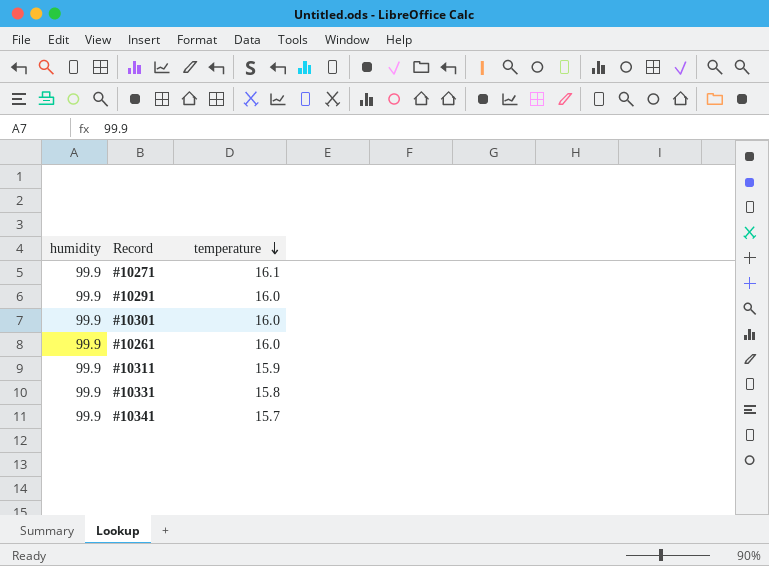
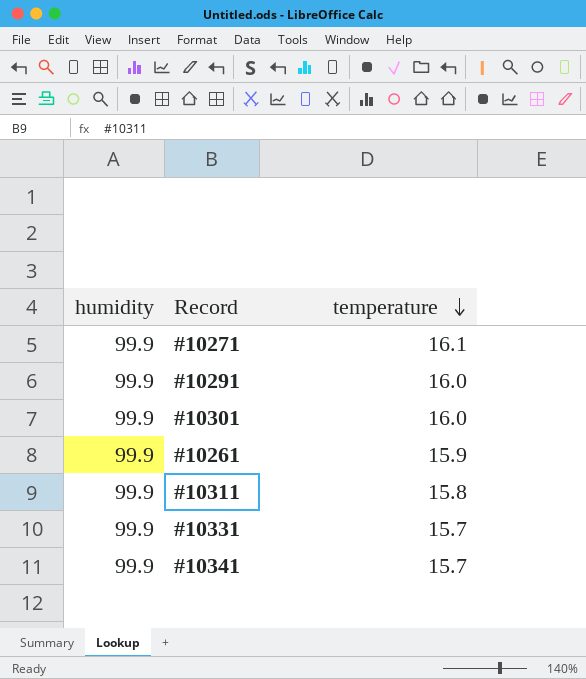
#10261 | temperature: 16.0 -> 15.9
#10311 | temperature: 15.9 -> 15.8
#10331 | temperature: 15.8 -> 15.7

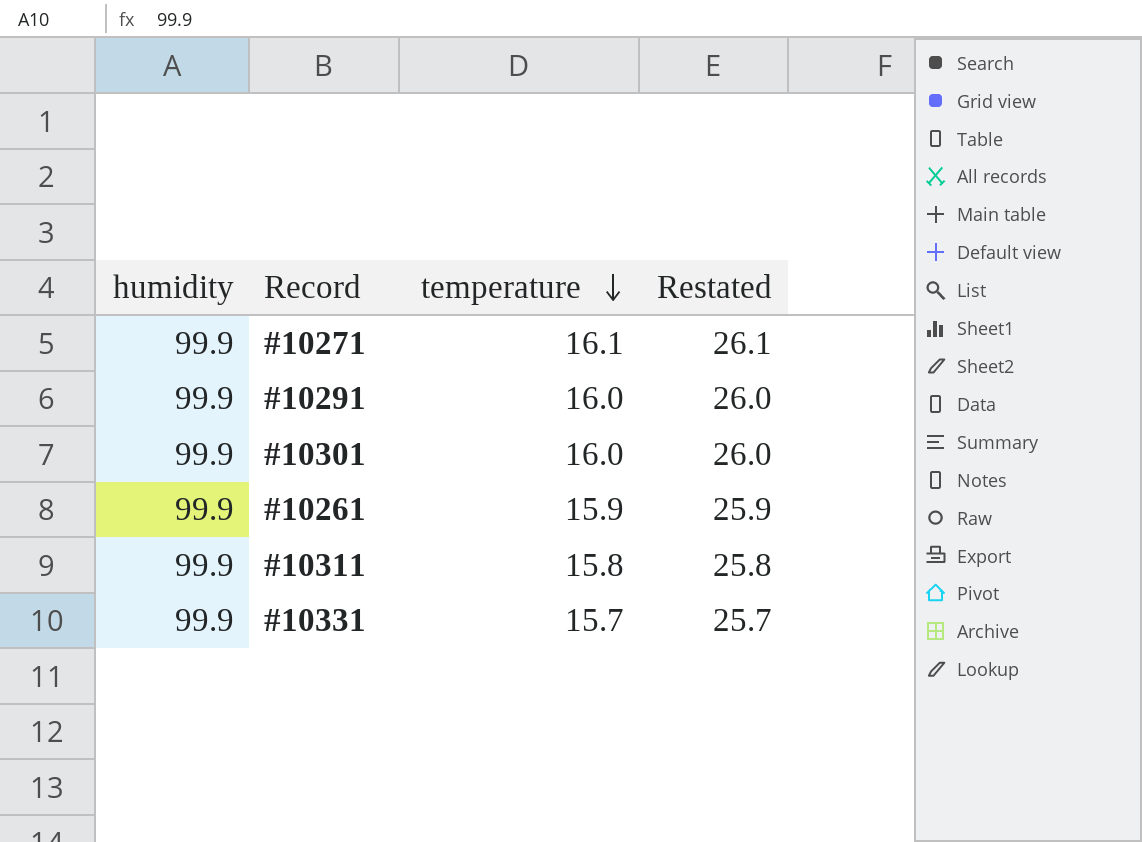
column Restated | formula: none -> [temperature] + 10
row #10341: 99.9 | 15.7 -> none

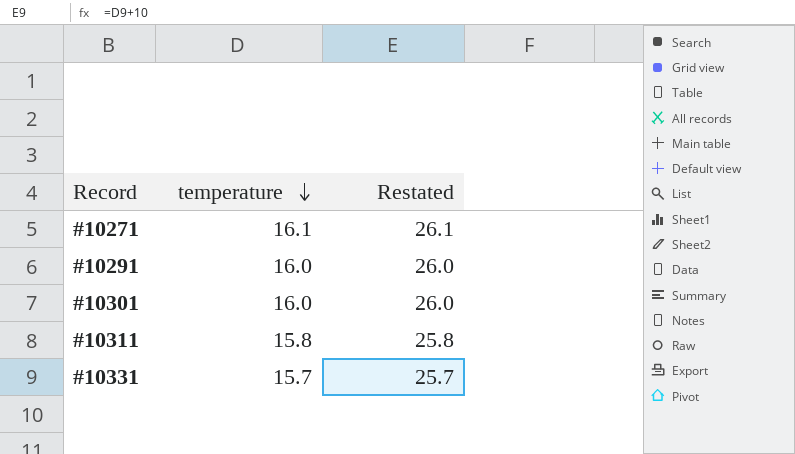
column humidity | position: 1 -> none
row #10261: 99.9 | 15.9 | 25.9 -> none

